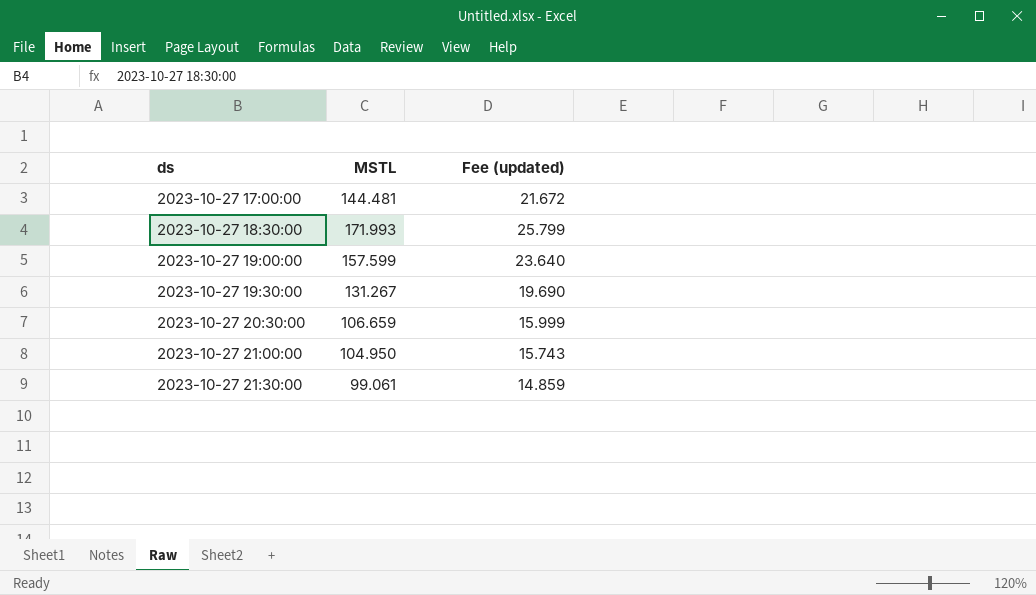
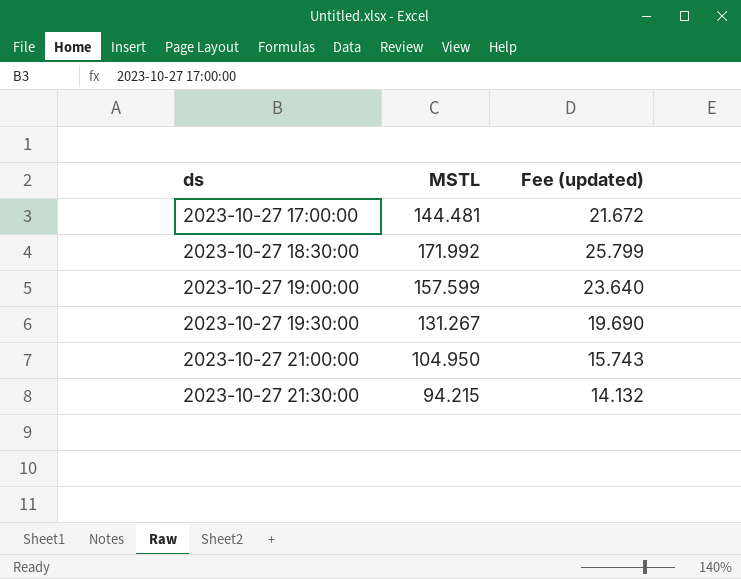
row 2023-10-27 20:30:00: 106.659 | 15.999 -> none
2023-10-27 18:30:00 | MSTL: 171.993 -> 171.992
2023-10-27 21:30:00 | MSTL: 99.061 -> 94.215
2023-10-27 21:30:00 | Fee (updated): 14.859 -> 14.132

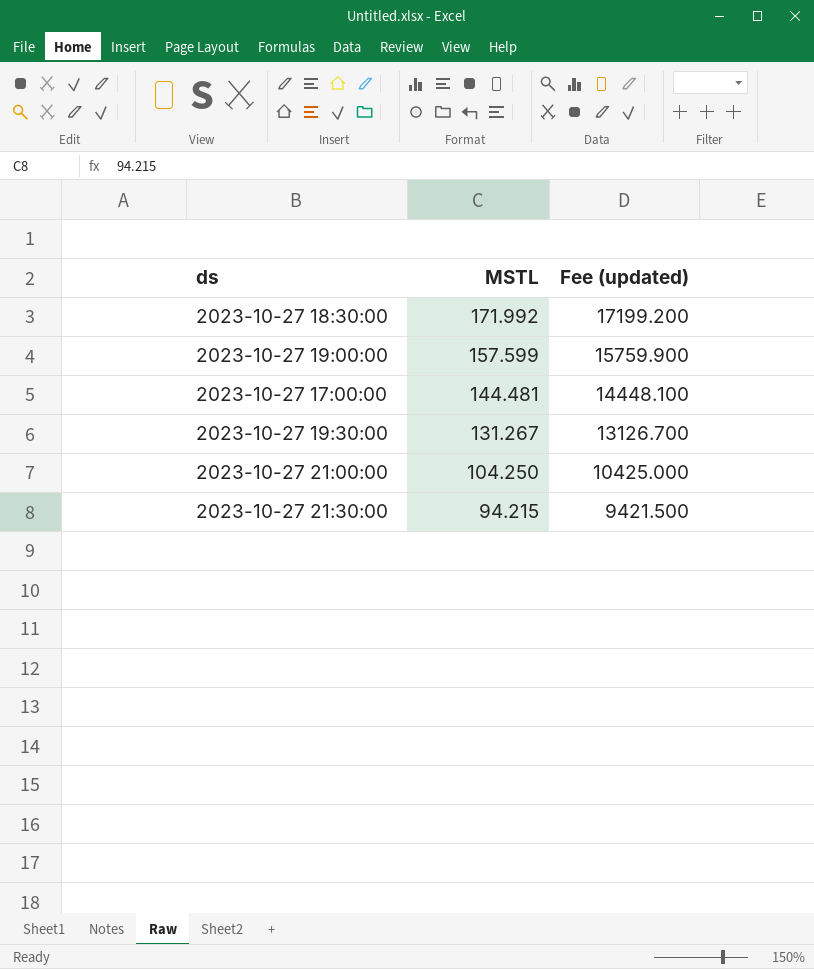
row order: ds ascending -> MSTL descending
column Fee (updated) | formula: [MSTL] * 0.15 -> [MSTL] * 100
2023-10-27 21:00:00 | MSTL: 104.950 -> 104.250

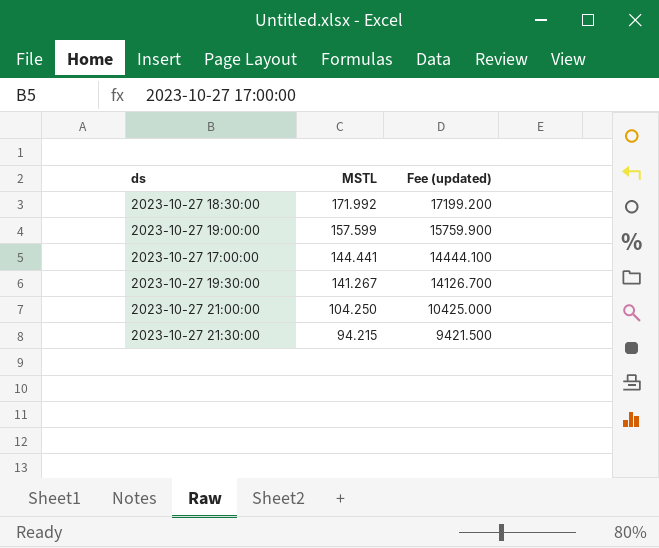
2023-10-27 17:00:00 | MSTL: 144.481 -> 144.441
2023-10-27 17:00:00 | Fee (updated): 14448.100 -> 14444.100
2023-10-27 19:30:00 | MSTL: 131.267 -> 141.267
2023-10-27 19:30:00 | Fee (updated): 13126.700 -> 14126.700

